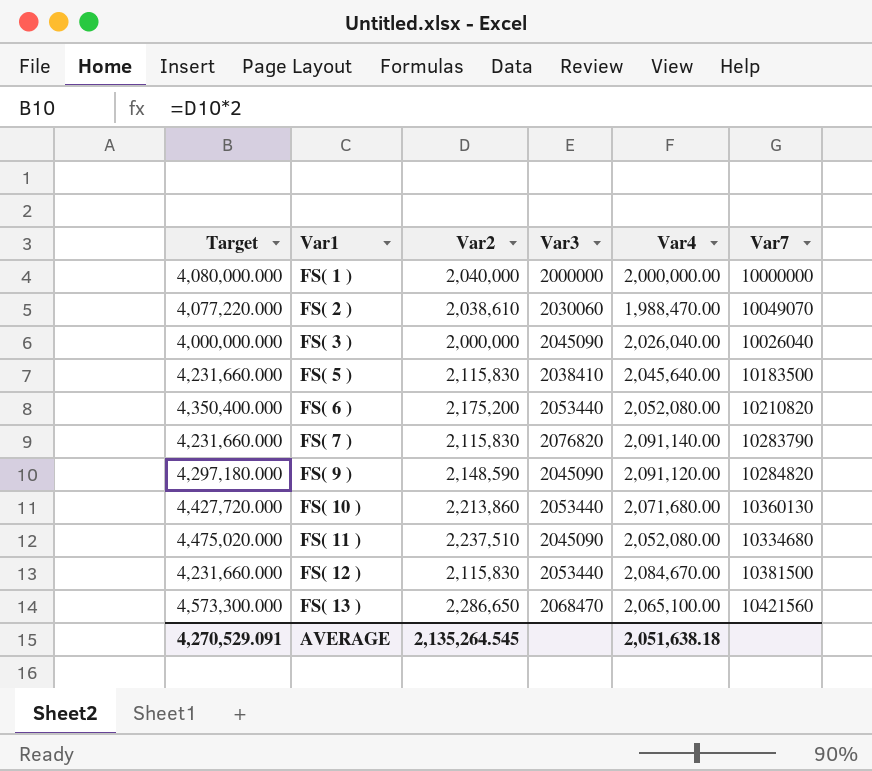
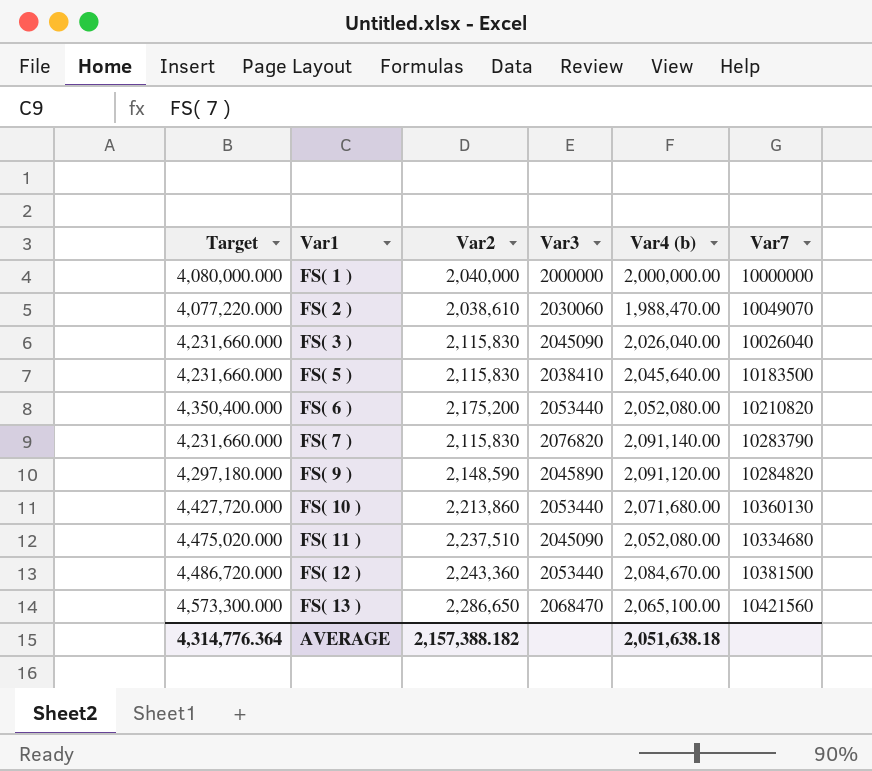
column name: Var4 -> Var4 (b)
FS( 3 ) | Target: 4,000,000.000 -> 4,231,660.000
FS( 3 ) | Var2: 2,000,000 -> 2,115,830
FS( 9 ) | Var3: 2045090 -> 2045890
FS( 12 ) | Target: 4,231,660.000 -> 4,486,720.000
FS( 12 ) | Var2: 2,115,830 -> 2,243,360
AVERAGE | Target: 4,270,529.091 -> 4,314,776.364
AVERAGE | Var2: 2,135,264.545 -> 2,157,388.182

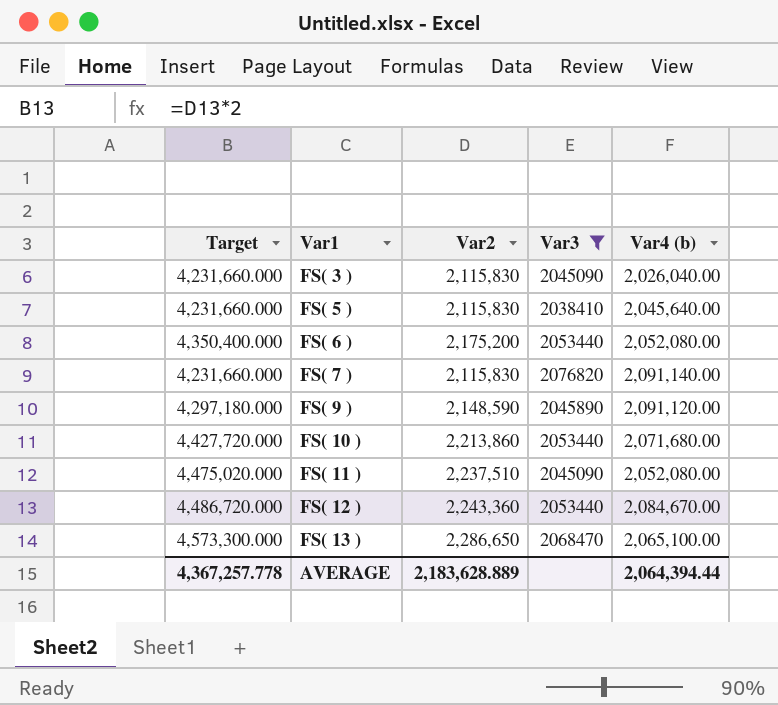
filter: none -> Var3 >= 2038410
column Var7 | position: 6 -> none
AVERAGE | Target: 4,314,776.364 -> 4,367,257.778
AVERAGE | Var2: 2,157,388.182 -> 2,183,628.889
AVERAGE | Var4 (b): 2,051,638.18 -> 2,064,394.44

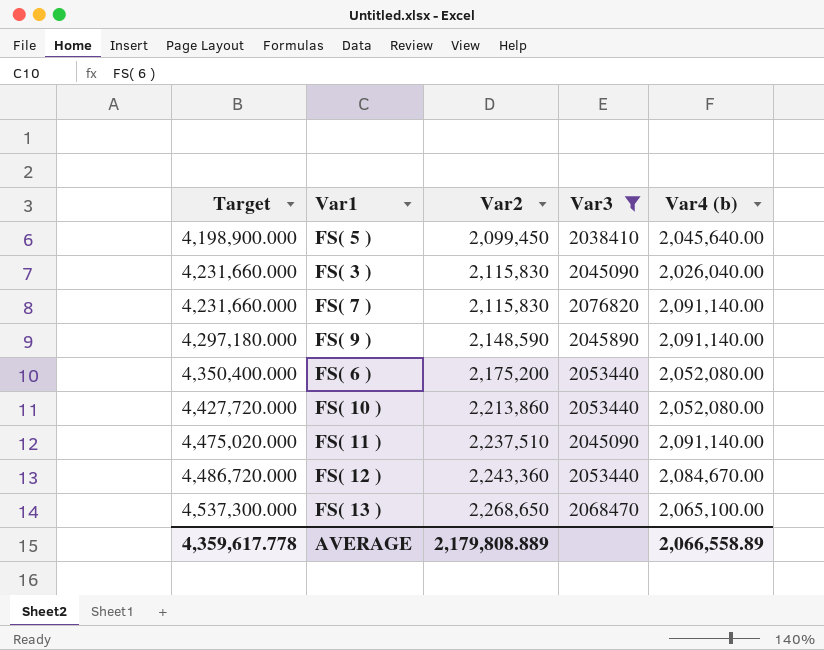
row order: Var1 ascending -> Target ascending
FS( 5 ) | Target: 4,231,660.000 -> 4,198,900.000
FS( 5 ) | Var2: 2,115,830 -> 2,099,450
FS( 9 ) | Var4 (b): 2,091,120.00 -> 2,091,140.00
FS( 10 ) | Var4 (b): 2,071,680.00 -> 2,052,080.00
FS( 11 ) | Var4 (b): 2,052,080.00 -> 2,091,140.00
FS( 13 ) | Target: 4,573,300.000 -> 4,537,300.000
FS( 13 ) | Var2: 2,286,650 -> 2,268,650
AVERAGE | Target: 4,367,257.778 -> 4,359,617.778
AVERAGE | Var2: 2,183,628.889 -> 2,179,808.889
AVERAGE | Var4 (b): 2,064,394.44 -> 2,066,558.89

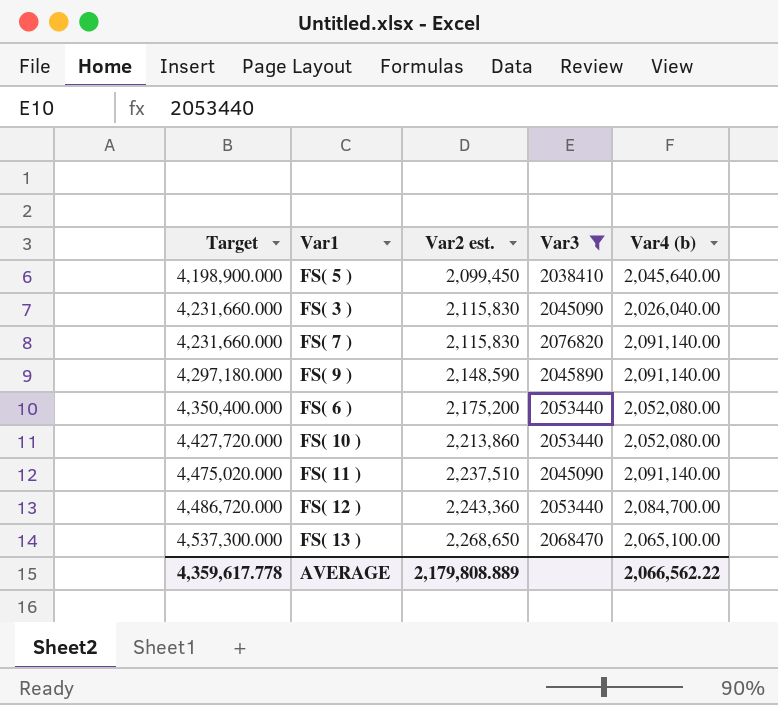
column name: Var2 -> Var2 est.
FS( 12 ) | Var4 (b): 2,084,670.00 -> 2,084,700.00
AVERAGE | Var4 (b): 2,066,558.89 -> 2,066,562.22

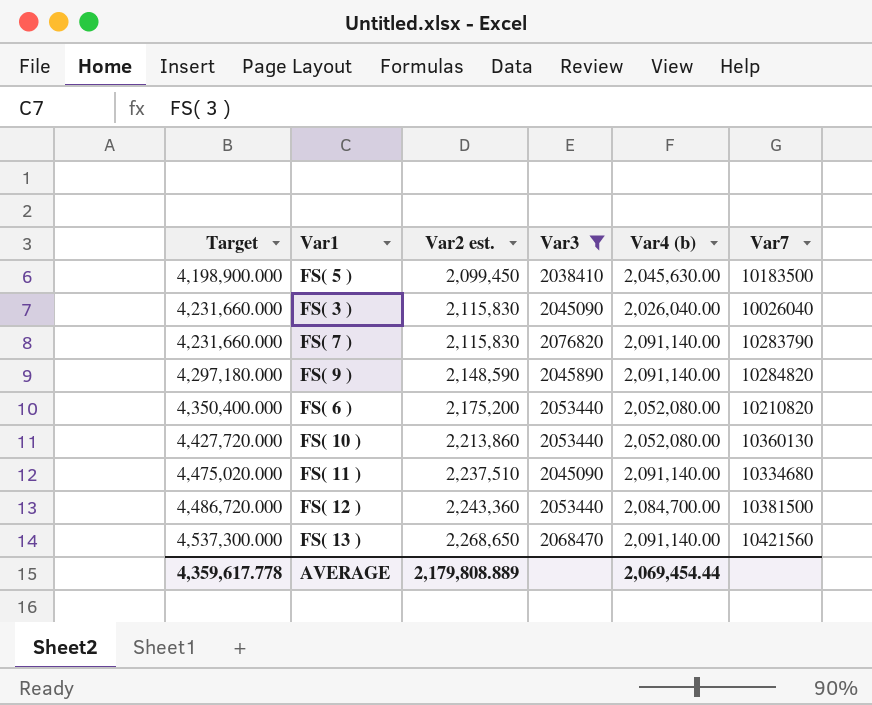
column Var7 | position: none -> 6
FS( 5 ) | Var4 (b): 2,045,640.00 -> 2,045,630.00
FS( 13 ) | Var4 (b): 2,065,100.00 -> 2,091,140.00
AVERAGE | Var4 (b): 2,066,562.22 -> 2,069,454.44

